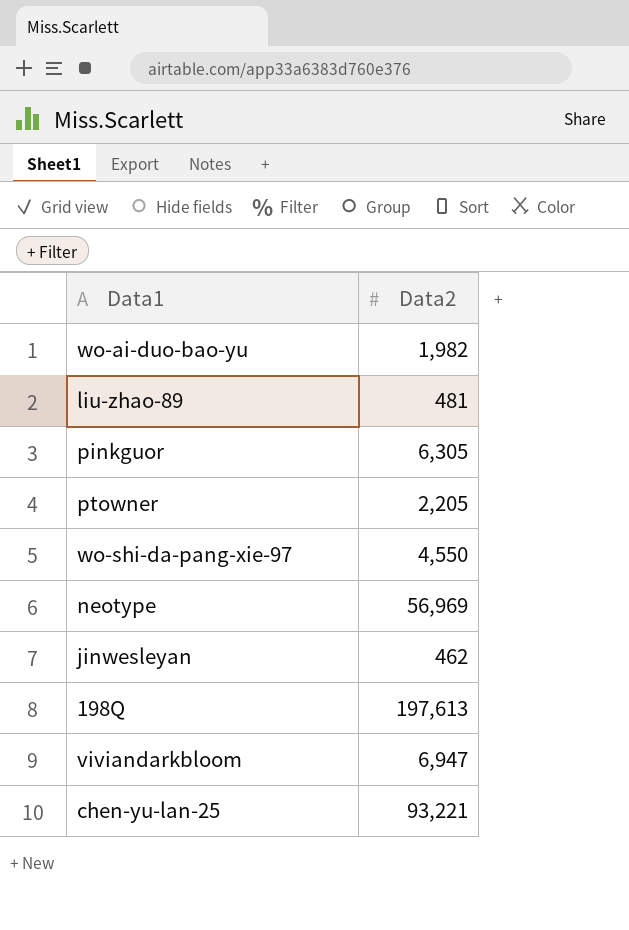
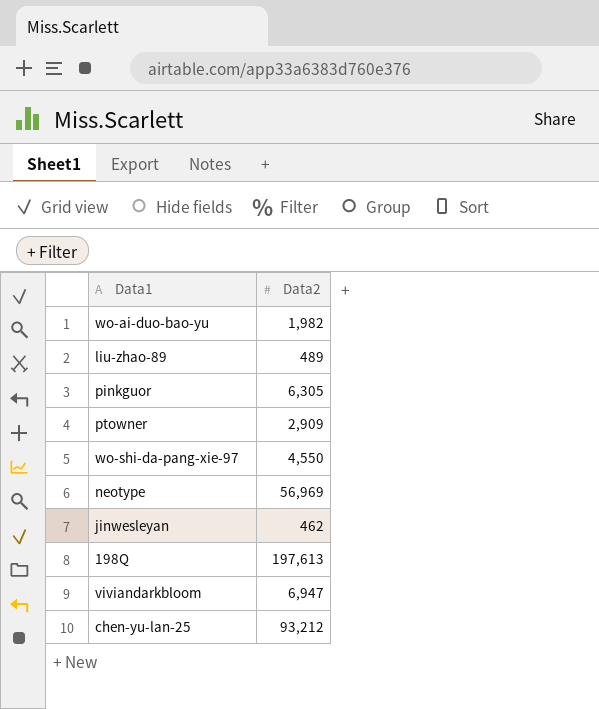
liu-zhao-89 | Data2: 481 -> 489
ptowner | Data2: 2,205 -> 2,909
chen-yu-lan-25 | Data2: 93,221 -> 93,212

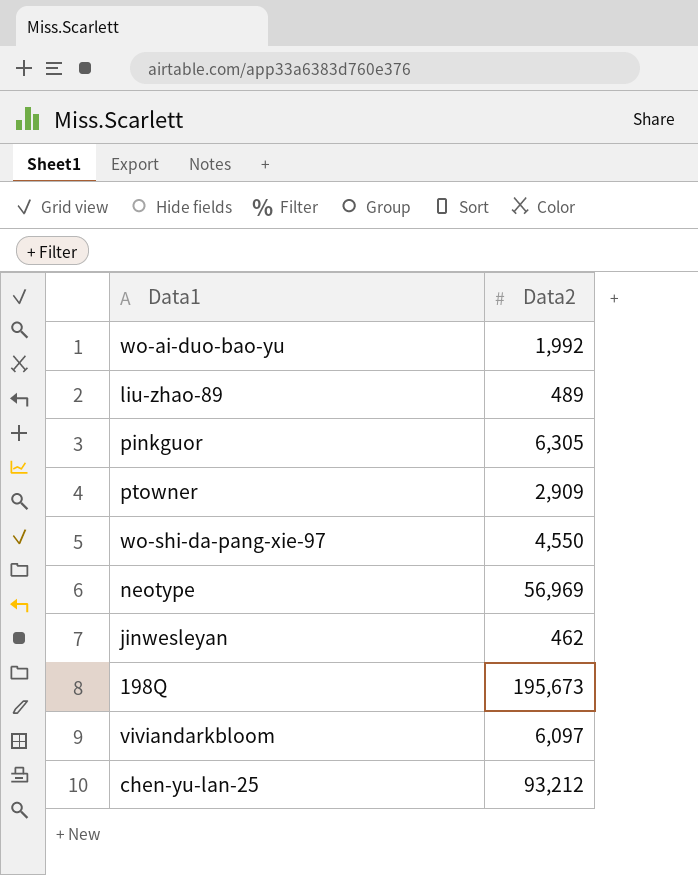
wo-ai-duo-bao-yu | Data2: 1,982 -> 1,992
198Q | Data2: 197,613 -> 195,673
viviandarkbloom | Data2: 6,947 -> 6,097

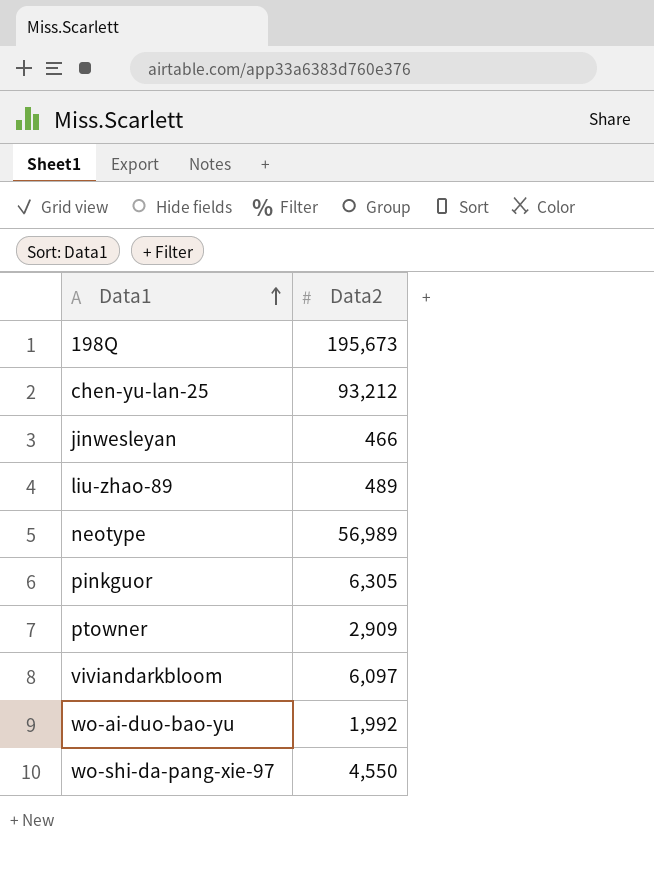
row order: none -> Data1 ascending
jinwesleyan | Data2: 462 -> 466
neotype | Data2: 56,969 -> 56,989

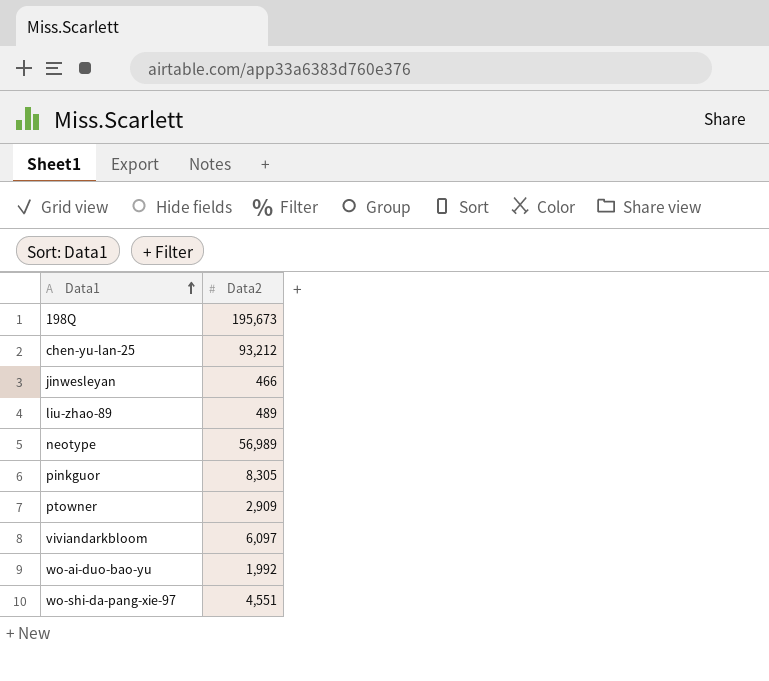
pinkguor | Data2: 6,305 -> 8,305
wo-shi-da-pang-xie-97 | Data2: 4,550 -> 4,551

